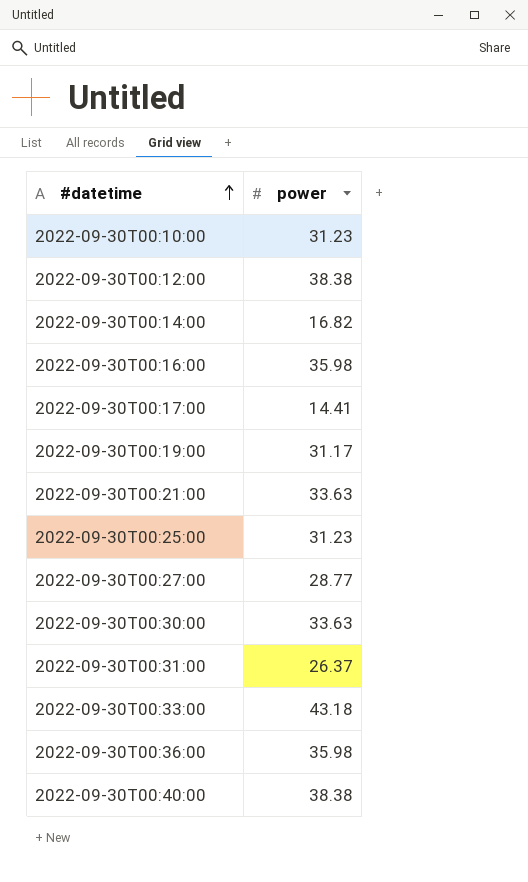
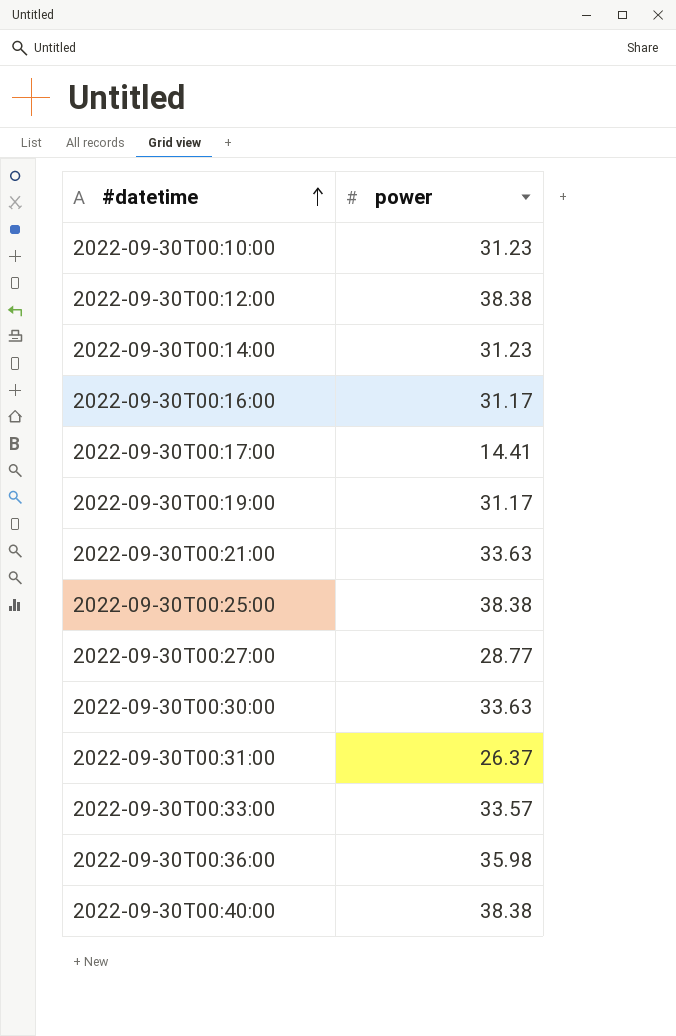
2022-09-30T00:14:00 | power: 16.82 -> 31.23
2022-09-30T00:16:00 | power: 35.98 -> 31.17
2022-09-30T00:25:00 | power: 31.23 -> 38.38
2022-09-30T00:33:00 | power: 43.18 -> 33.57

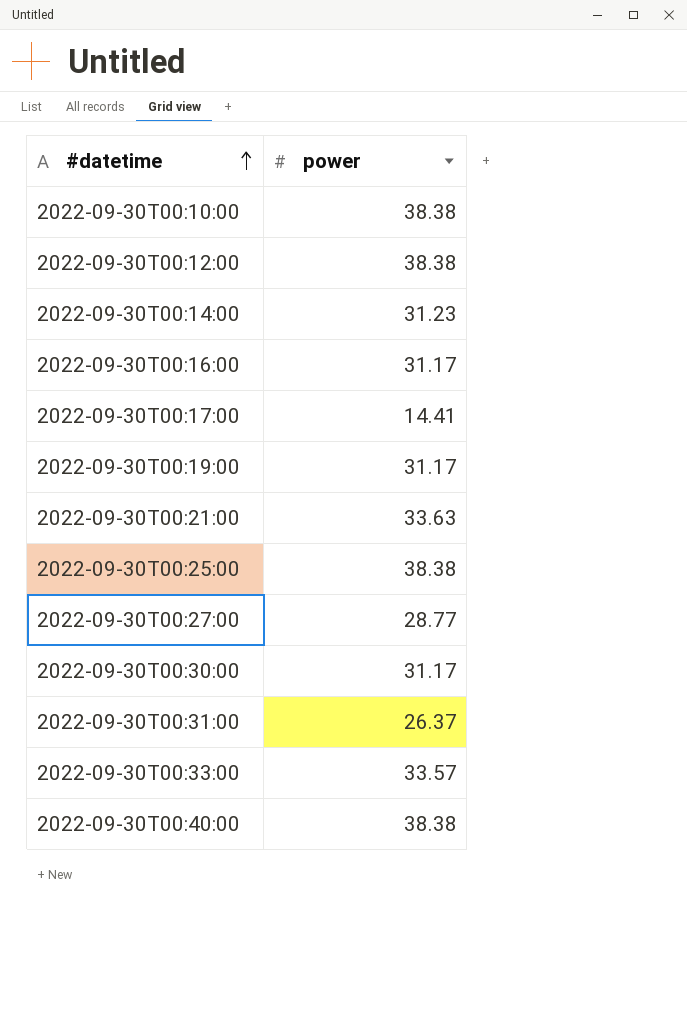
row 2022-09-30T00:36:00: 35.98 -> none
2022-09-30T00:10:00 | power: 31.23 -> 38.38
2022-09-30T00:30:00 | power: 33.63 -> 31.17

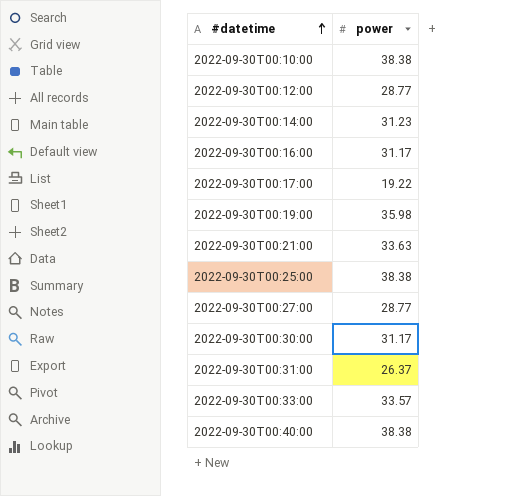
2022-09-30T00:12:00 | power: 38.38 -> 28.77
2022-09-30T00:17:00 | power: 14.41 -> 19.22
2022-09-30T00:19:00 | power: 31.17 -> 35.98

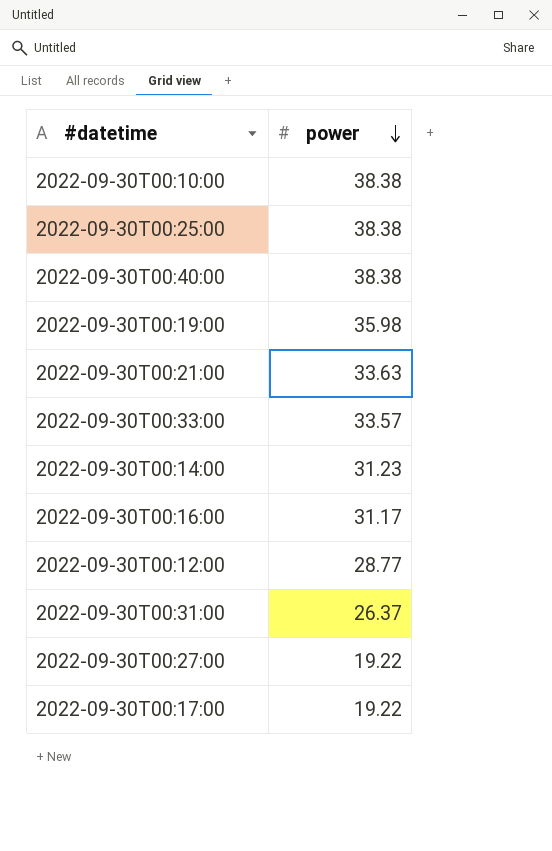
row order: #datetime ascending -> power descending
row 2022-09-30T00:30:00: 31.17 -> none
2022-09-30T00:27:00 | power: 28.77 -> 19.22

